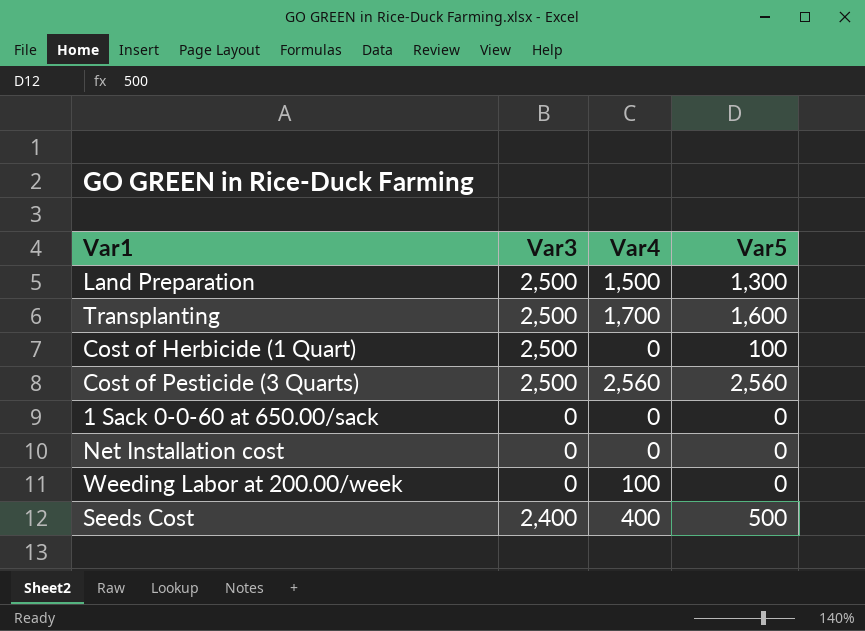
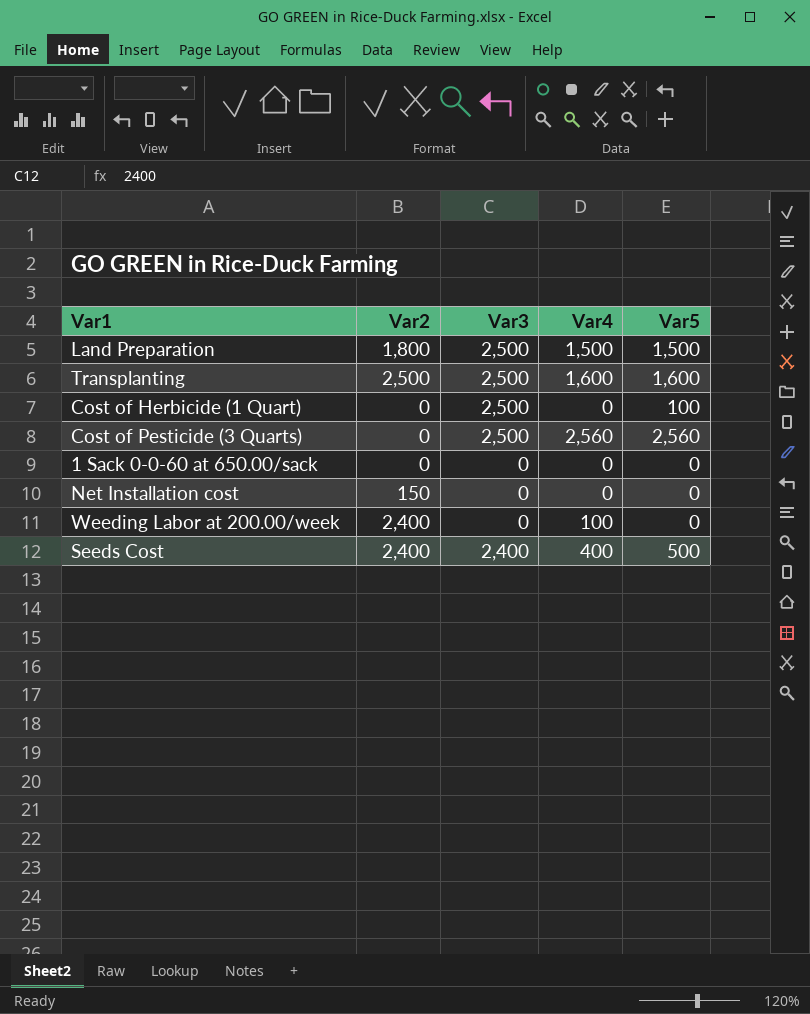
column Var2 | position: none -> 2
Land Preparation | Var5: 1,300 -> 1,500
Transplanting | Var4: 1,700 -> 1,600

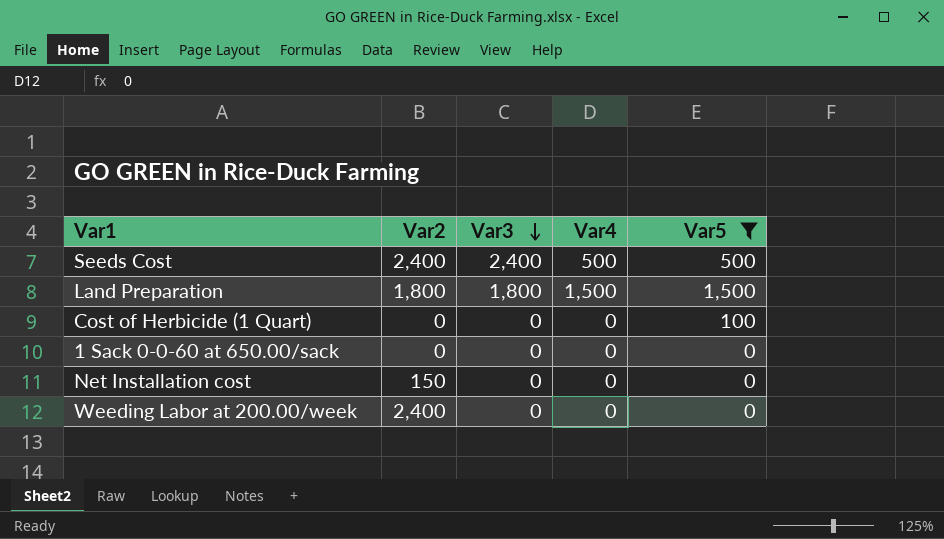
filter: none -> Var5 <= 1,500
row order: none -> Var3 descending
Seeds Cost | Var4: 400 -> 500
Land Preparation | Var3: 2,500 -> 1,800
Cost of Herbicide (1 Quart) | Var3: 2,500 -> 0
Weeding Labor at 200.00/week | Var4: 100 -> 0

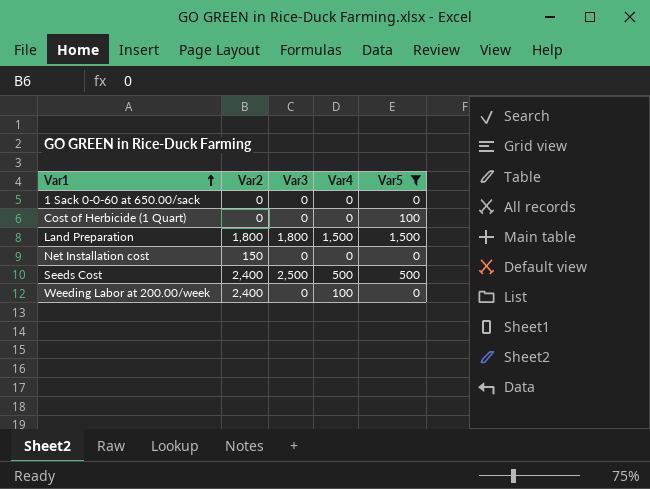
row order: Var3 descending -> Var1 ascending
Seeds Cost | Var3: 2,400 -> 2,500
Weeding Labor at 200.00/week | Var4: 0 -> 100

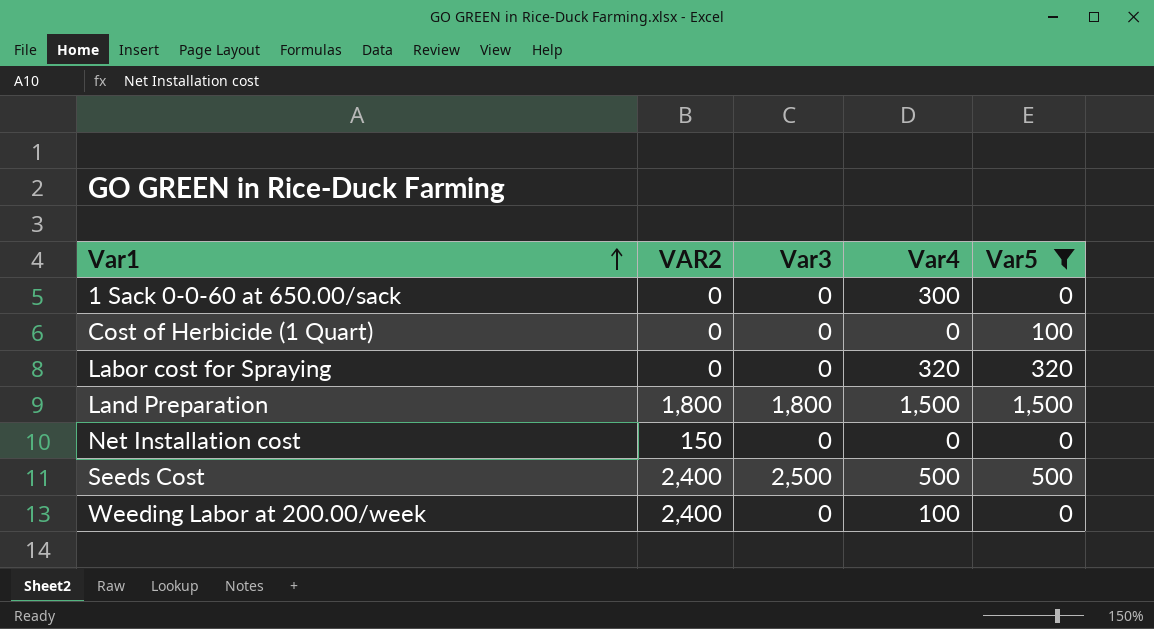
column name: Var2 -> VAR2
1 Sack 0-0-60 at 650.00/sack | Var4: 0 -> 300
row Labor cost for Spraying: none -> 0 | 0 | 320 | 320

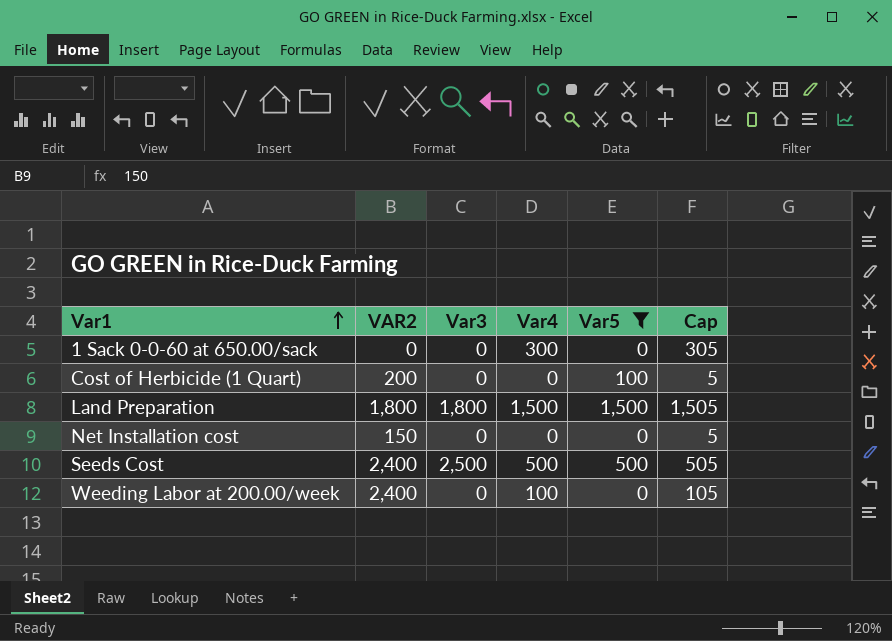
column Cap | formula: none -> [Var4] + 5
row Labor cost for Spraying: 0 | 0 | 320 | 320 -> none
Cost of Herbicide (1 Quart) | VAR2: 0 -> 200

